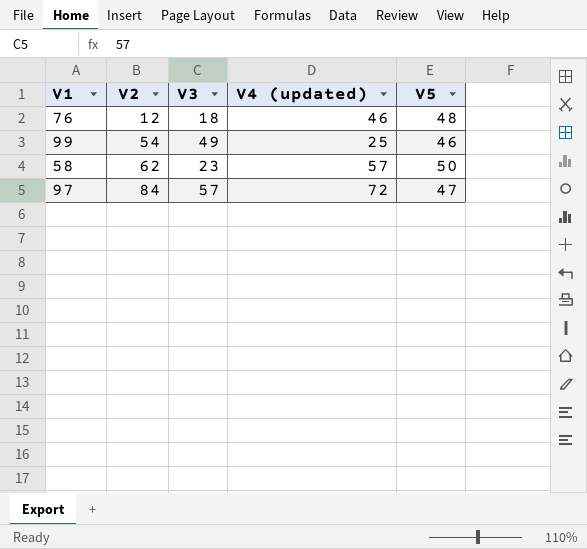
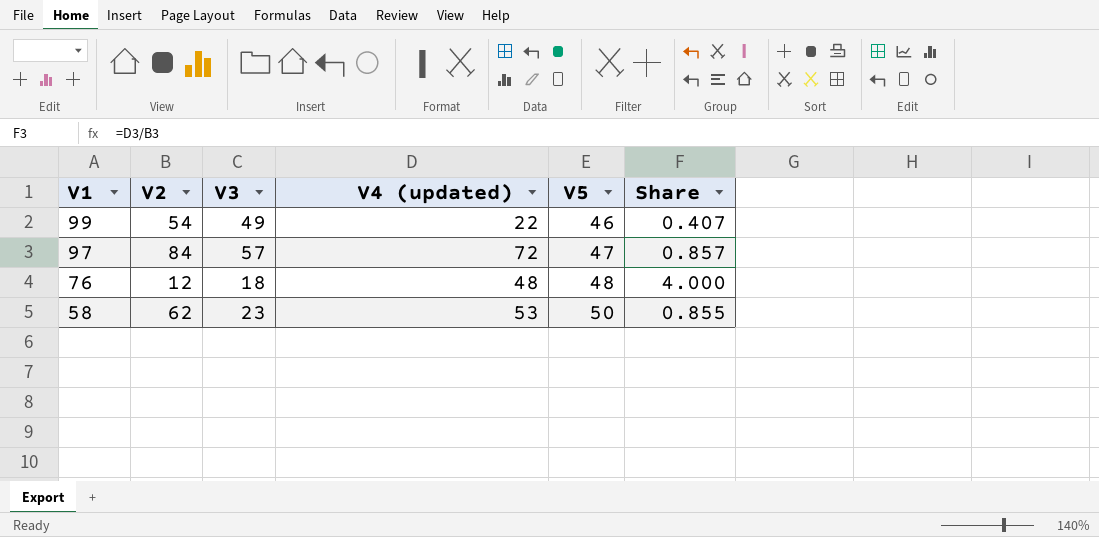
row order: V2 ascending -> V1 descending
column Share | formula: none -> [V4 (updated)] / [V2]
99 | V4 (updated): 25 -> 22
76 | V4 (updated): 46 -> 48
58 | V4 (updated): 57 -> 53

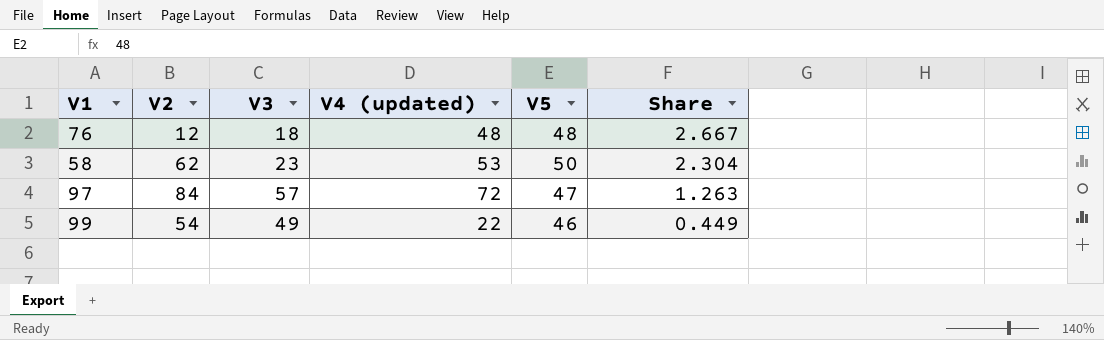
row order: V1 descending -> Share descending
column Share | formula: [V4 (updated)] / [V2] -> [V4 (updated)] / [V3]

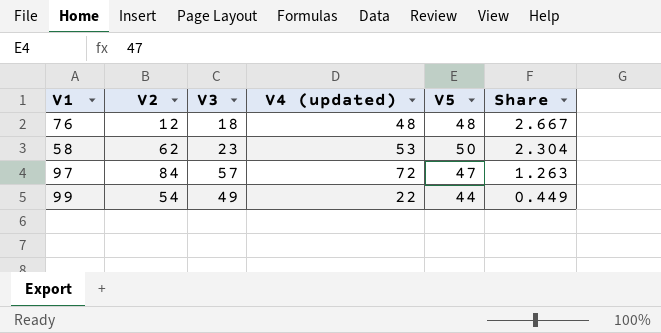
99 | V5: 46 -> 44

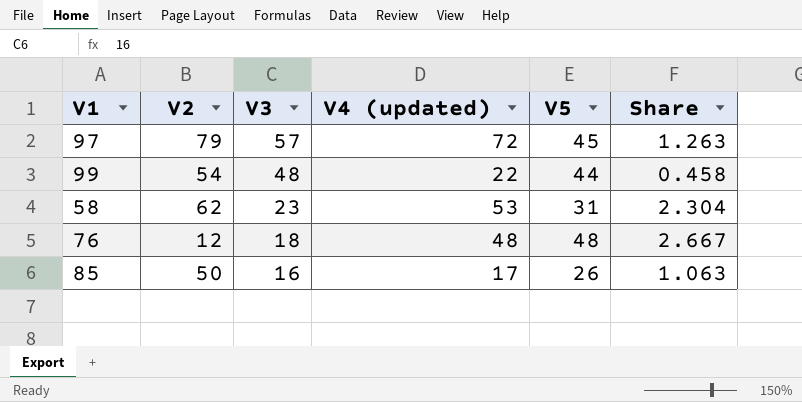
row order: Share descending -> V3 descending
97 | V2: 84 -> 79
97 | V5: 47 -> 45
99 | V3: 49 -> 48
99 | Share: 0.449 -> 0.458
58 | V5: 50 -> 31
row 85: none -> 50 | 16 | 17 | 26 | 1.063

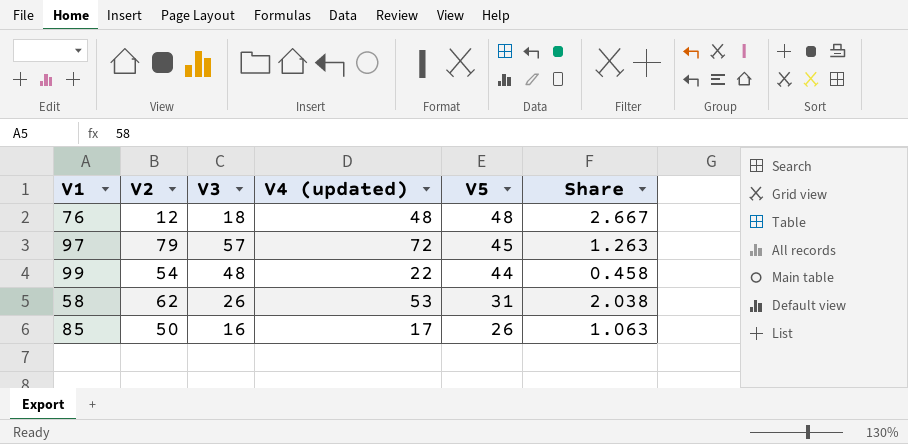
row order: V3 descending -> V5 descending
58 | V3: 23 -> 26
58 | Share: 2.304 -> 2.038

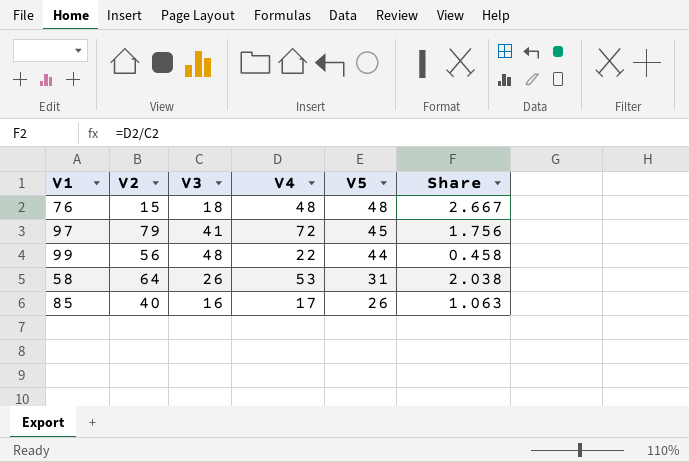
column name: V4 (updated) -> V4
76 | V2: 12 -> 15
97 | V3: 57 -> 41
97 | Share: 1.263 -> 1.756
99 | V2: 54 -> 56
58 | V2: 62 -> 64
85 | V2: 50 -> 40

